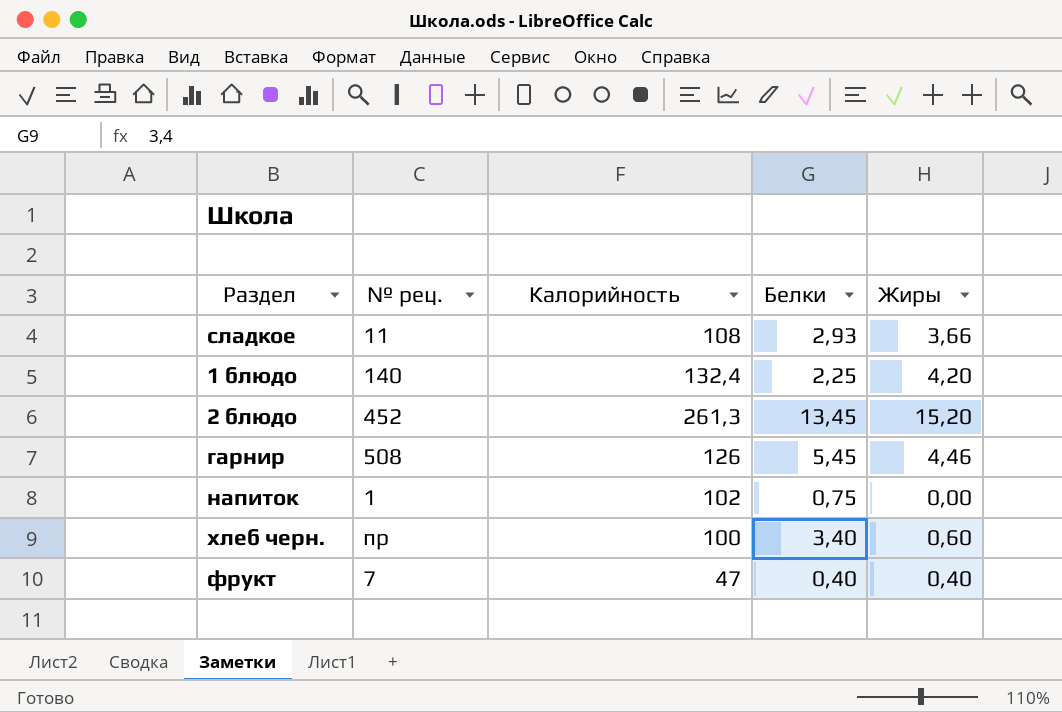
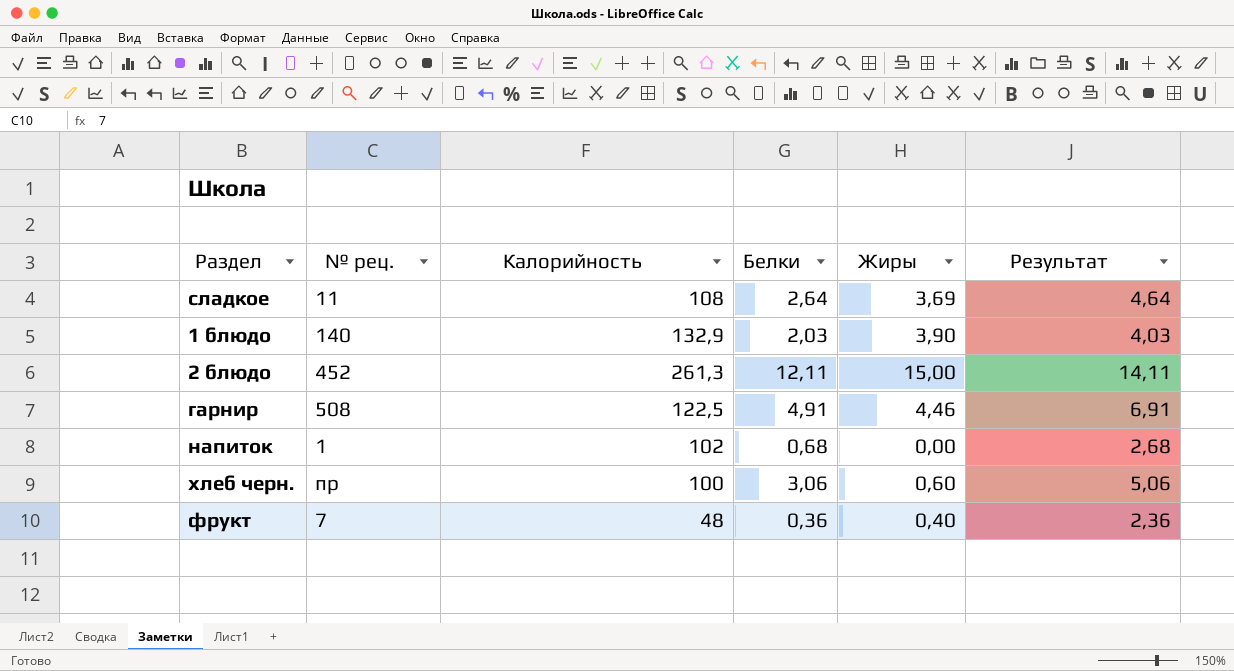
column Результат | formula: none -> [Белки] + 2
сладкое | Белки: 2,93 -> 2,64
сладкое | Жиры: 3,66 -> 3,69
1 блюдо | Калорийность: 132,4 -> 132,9
1 блюдо | Белки: 2,25 -> 2,03
1 блюдо | Жиры: 4,20 -> 3,90
2 блюдо | Белки: 13,45 -> 12,11
2 блюдо | Жиры: 15,20 -> 15,00
гарнир | Калорийность: 126 -> 122,5
гарнир | Белки: 5,45 -> 4,91
напиток | Белки: 0,75 -> 0,68
хлеб черн. | Белки: 3,40 -> 3,06
фрукт | Калорийность: 47 -> 48
фрукт | Белки: 0,40 -> 0,36

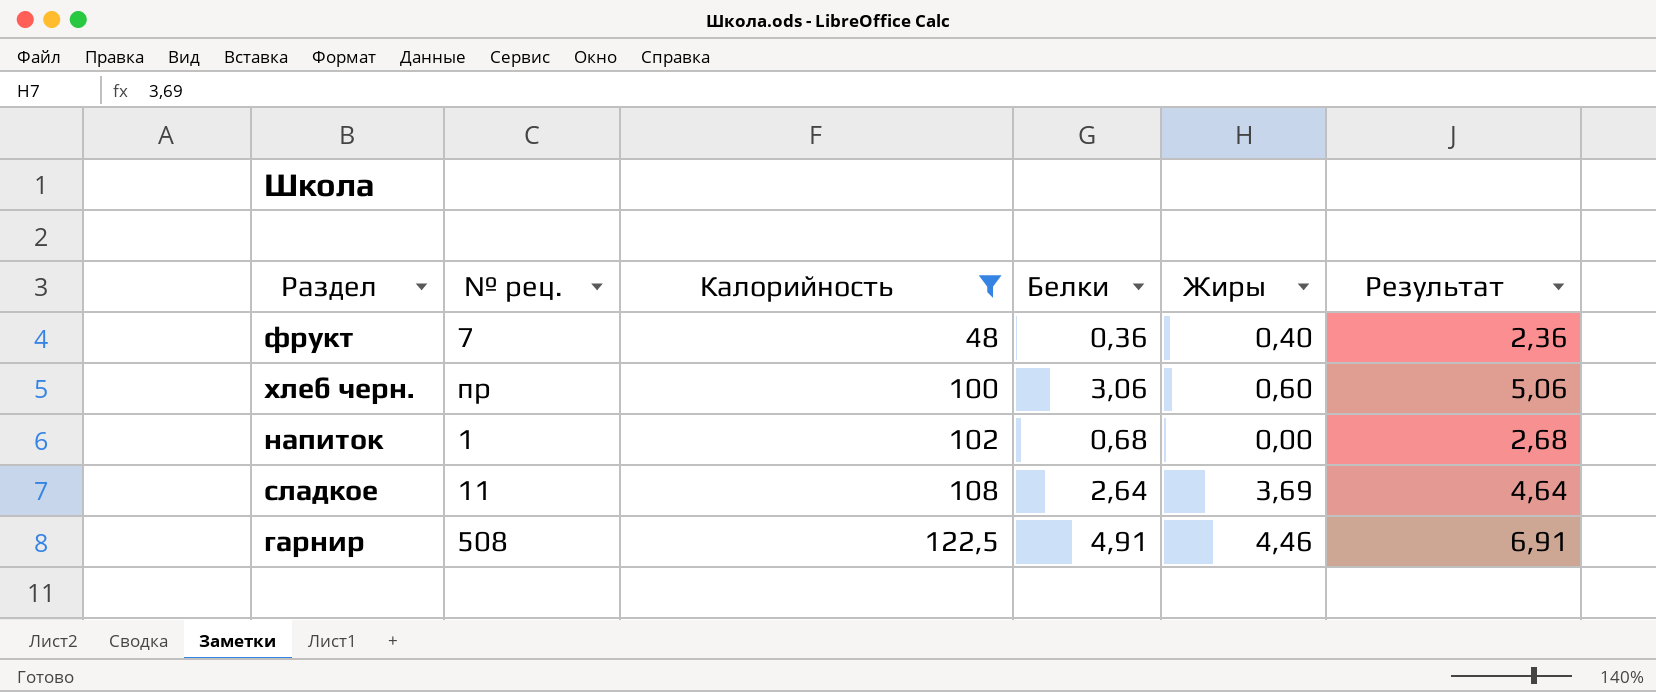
filter: none -> Калорийность <= 122,5
row order: none -> Калорийность ascending

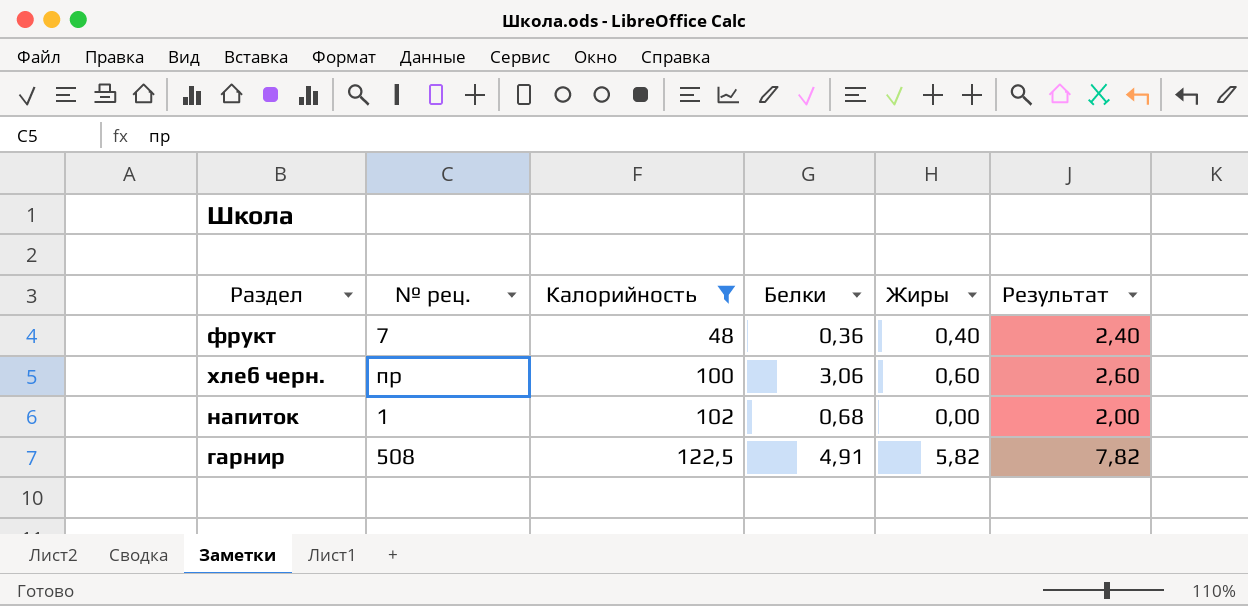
column Результат | formula: [Белки] + 2 -> [Жиры] + 2
row сладкое: 11 | 108 | 2,64 | 3,69 | 4,64 -> none
гарнир | Жиры: 4,46 -> 5,82

